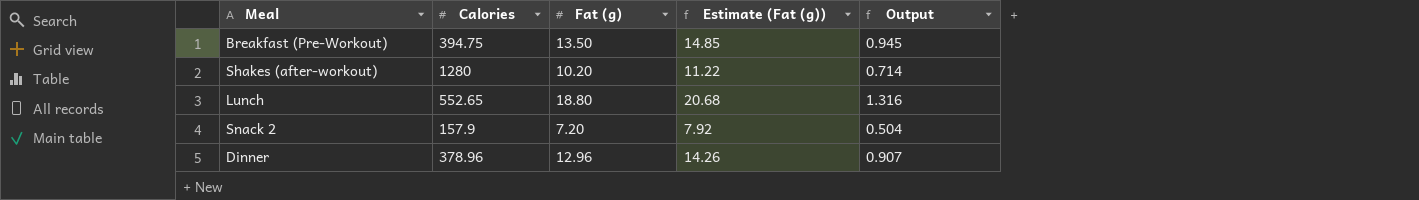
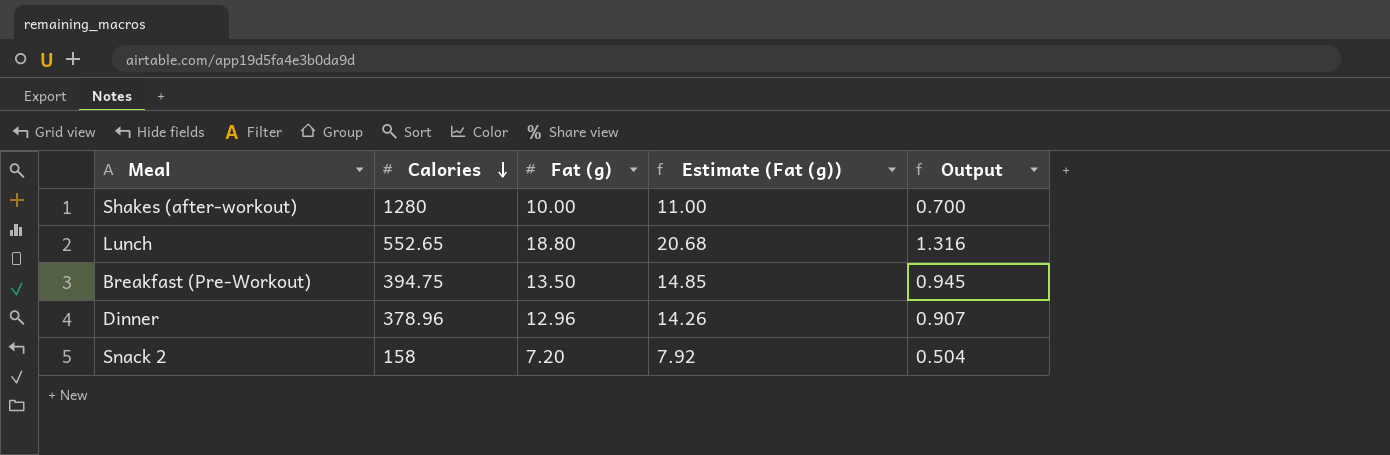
row order: none -> Calories descending
Shakes (after-workout) | Fat (g): 10.20 -> 10.00
Shakes (after-workout) | Estimate (Fat (g)): 11.22 -> 11.00
Shakes (after-workout) | Output: 0.714 -> 0.700
Snack 2 | Calories: 157.9 -> 158

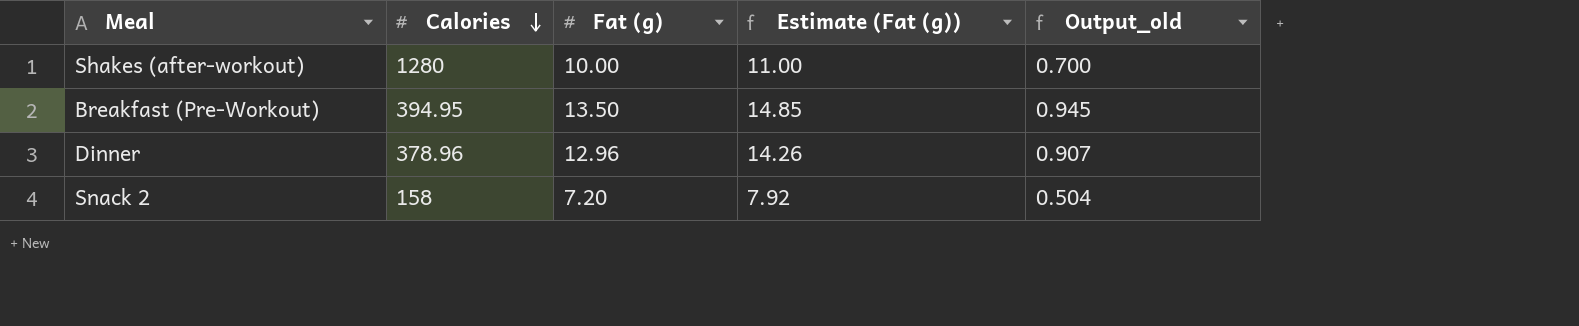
column name: Output -> Output_old
row Lunch: 552.65 | 18.80 | 20.68 | 1.316 -> none
Breakfast (Pre-Workout) | Calories: 394.75 -> 394.95

